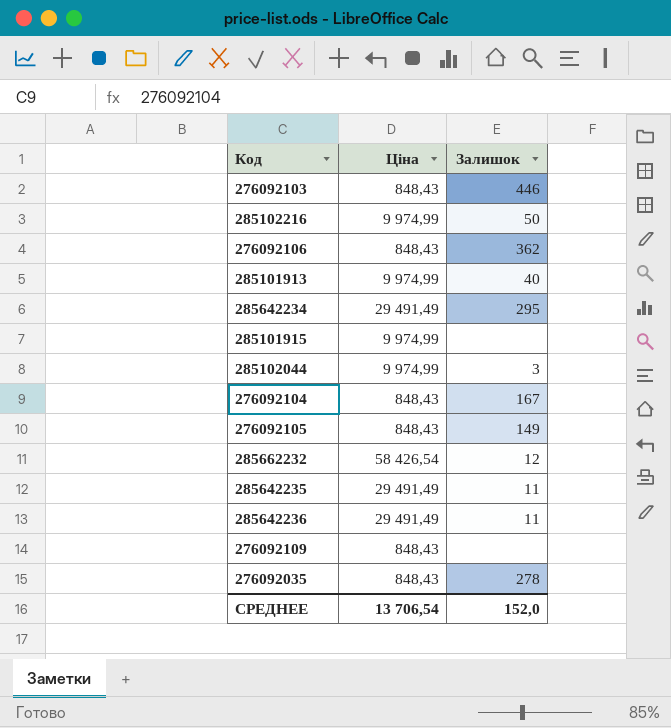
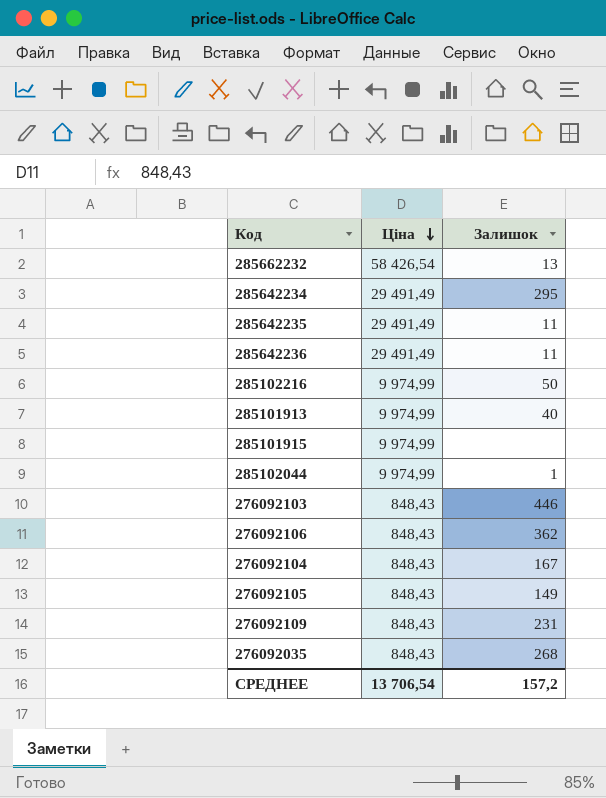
row order: none -> Ціна descending
285662232 | Залишок: 12 -> 13
285102044 | Залишок: 3 -> 1
276092109 | Залишок: none -> 231
276092035 | Залишок: 278 -> 268
СРЕДНЕЕ | Залишок: 152,0 -> 157,2

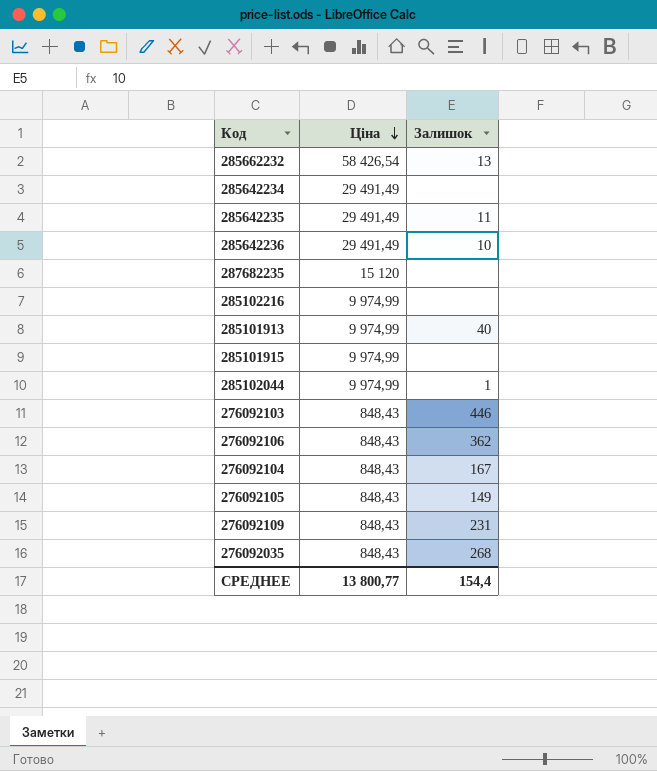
285642234 | Залишок: 295 -> none
285642236 | Залишок: 11 -> 10
row 287682235: none -> 15 120 | none
285102216 | Залишок: 50 -> none
СРЕДНЕЕ | Ціна: 13 706,54 -> 13 800,77
СРЕДНЕЕ | Залишок: 157,2 -> 154,4

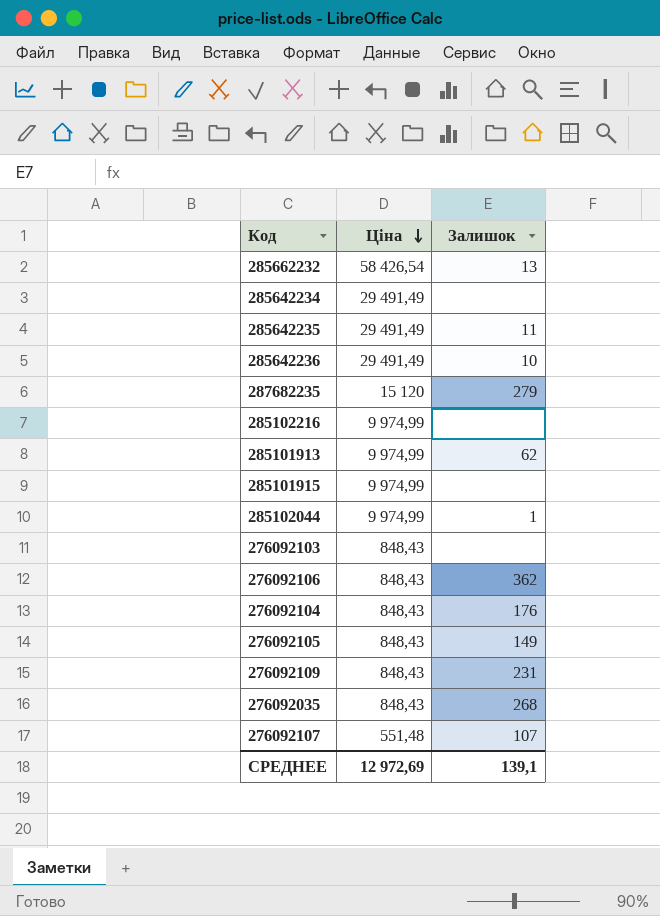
287682235 | Залишок: none -> 279
285101913 | Залишок: 40 -> 62
276092103 | Залишок: 446 -> none
276092104 | Залишок: 167 -> 176
row 276092107: none -> 551,48 | 107
СРЕДНЕЕ | Ціна: 13 800,77 -> 12 972,69
СРЕДНЕЕ | Залишок: 154,4 -> 139,1

